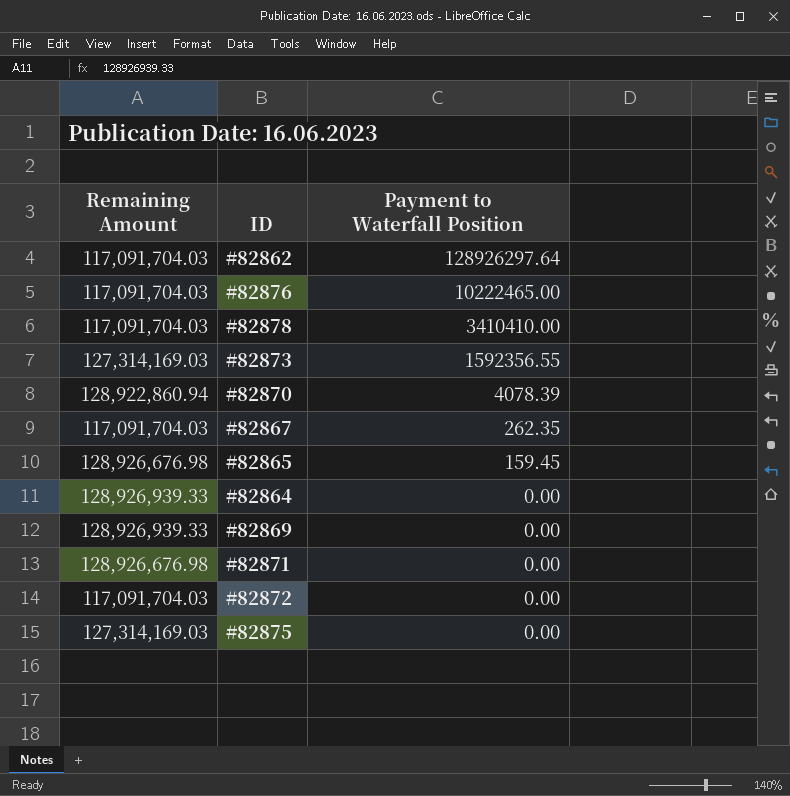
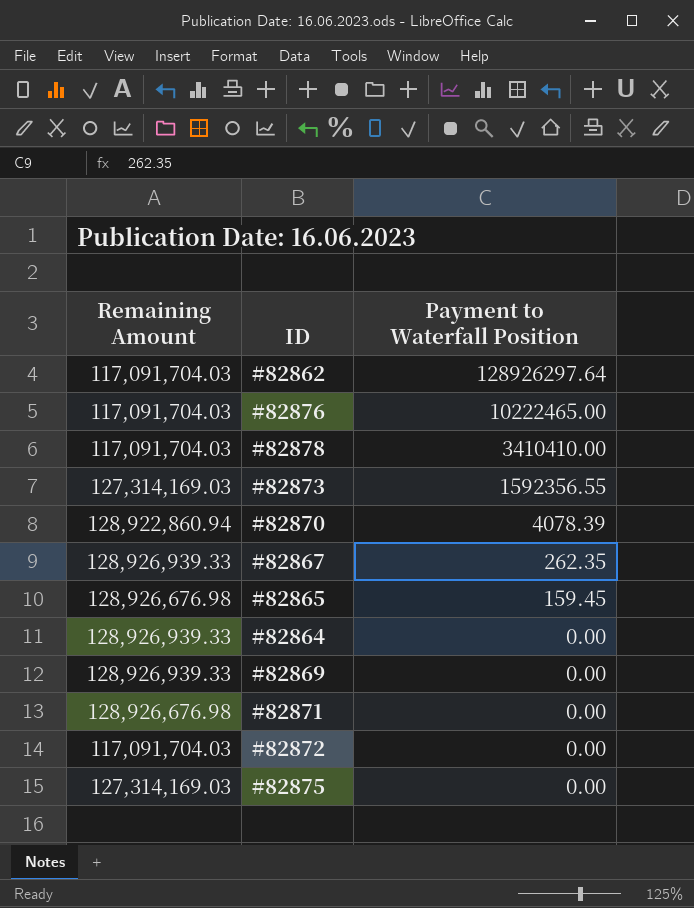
#82867 | Remaining Amount: 117,091,704.03 -> 128,926,939.33

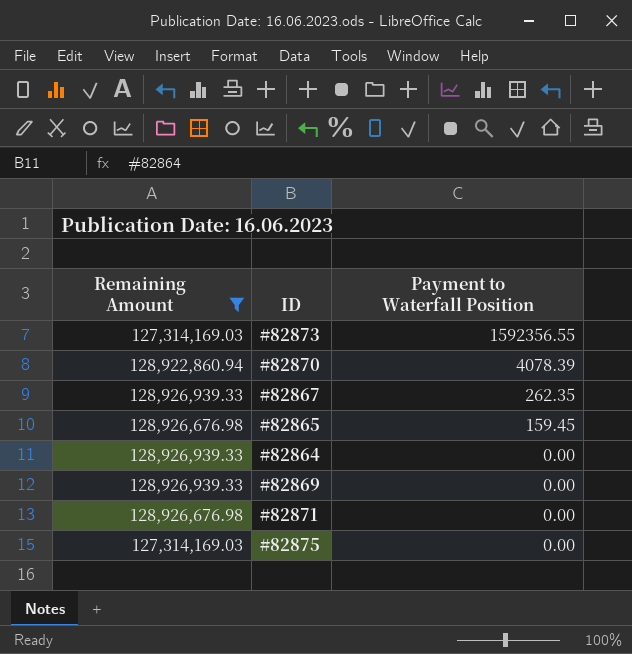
filter: none -> Remaining Amount != 117,091,704.03

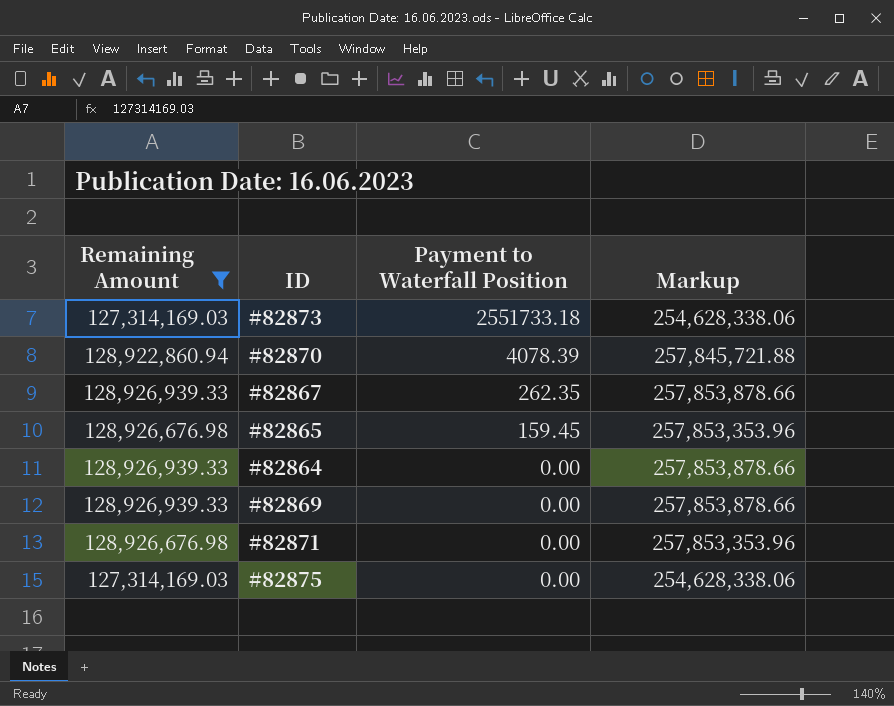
column Markup | formula: none -> [Remaining Amount] * 2
#82873 | Payment to Waterfall Position: 1592356.55 -> 2551733.18

